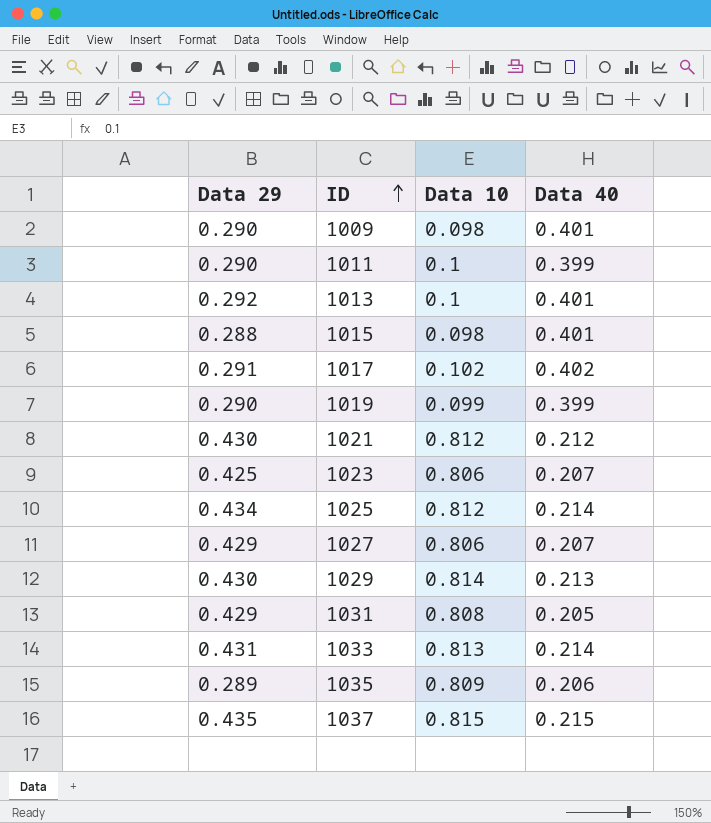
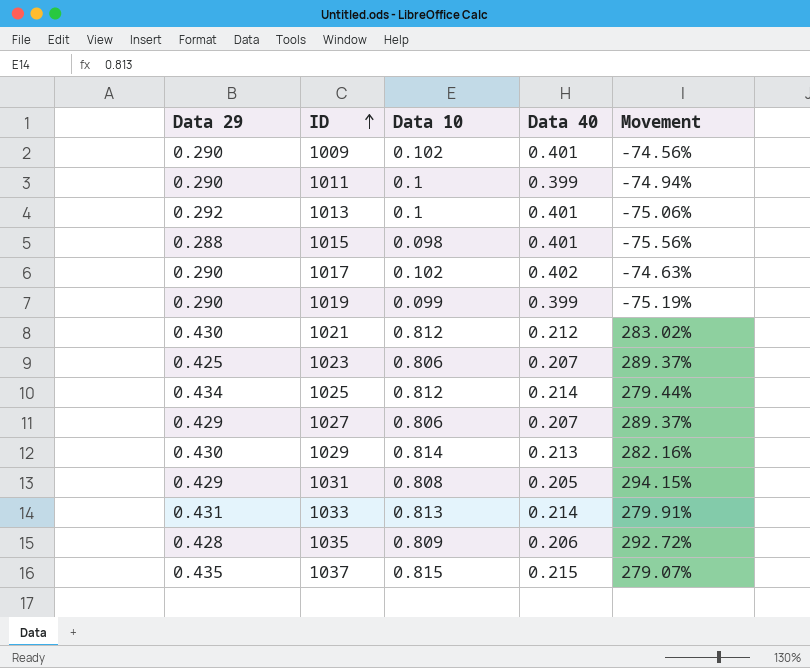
column Movement | formula: none -> ([Data 10] - [Data 40]) / [Data 40]
1009 | Data 10: 0.098 -> 0.102
1017 | Data 29: 0.291 -> 0.290
1035 | Data 29: 0.289 -> 0.428

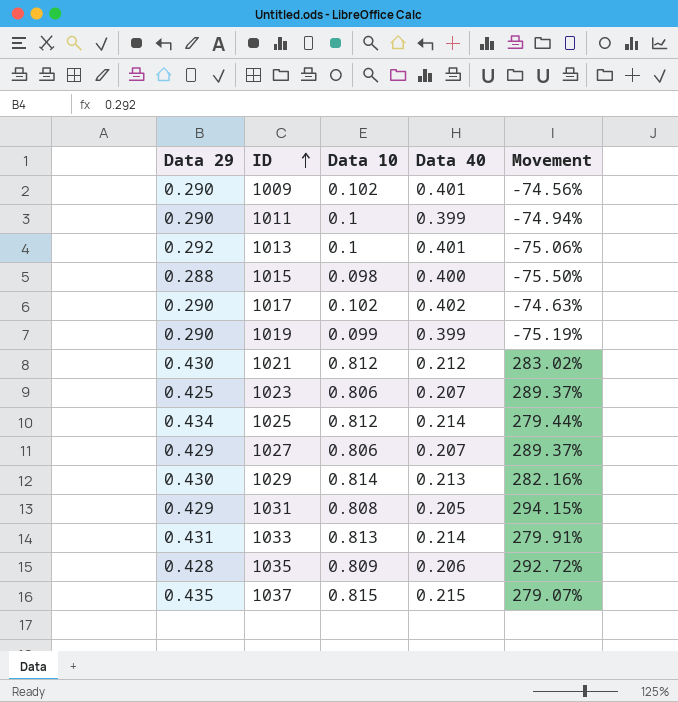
1015 | Data 40: 0.401 -> 0.400
1015 | Movement: -75.56% -> -75.50%

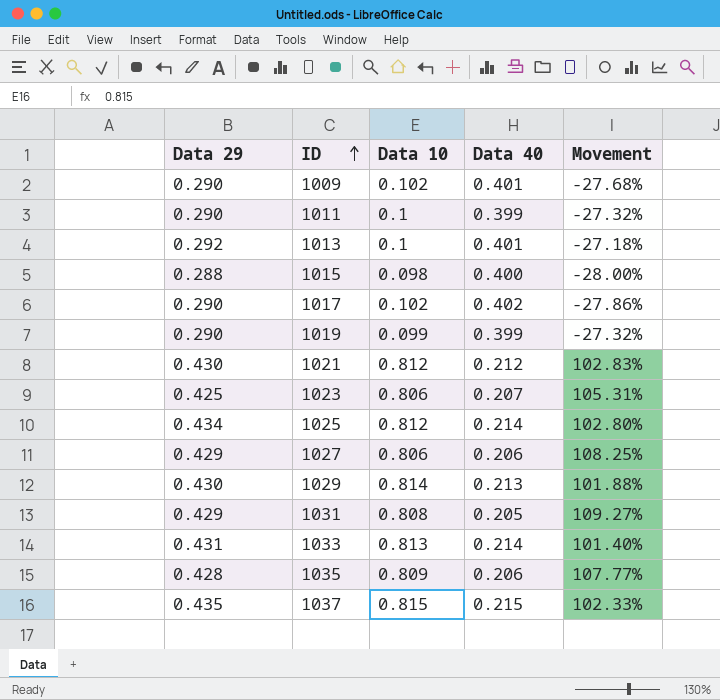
column Movement | formula: ([Data 10] - [Data 40]) / [Data 40] -> ([Data 29] - [Data 40]) / [Data 40]
1027 | Data 40: 0.207 -> 0.206

